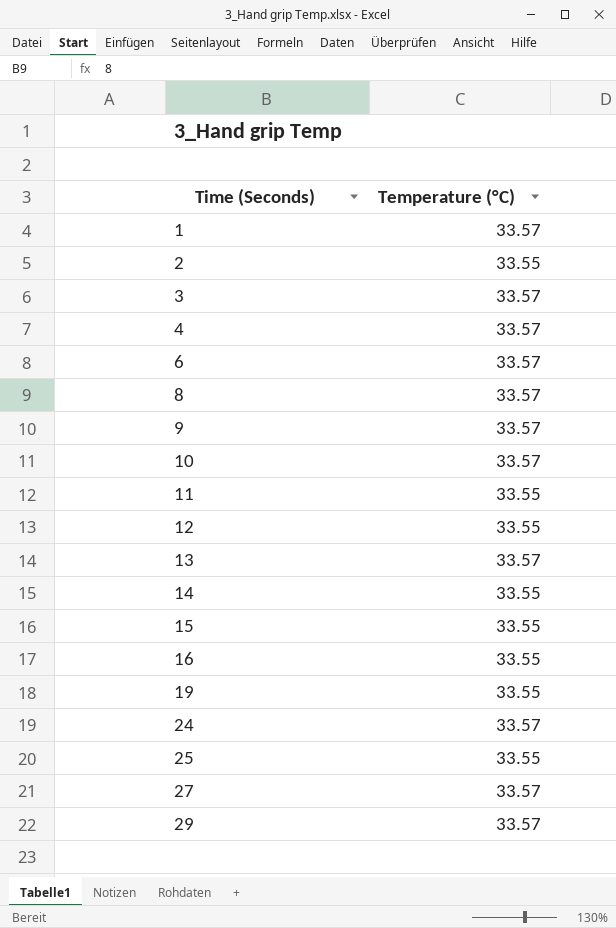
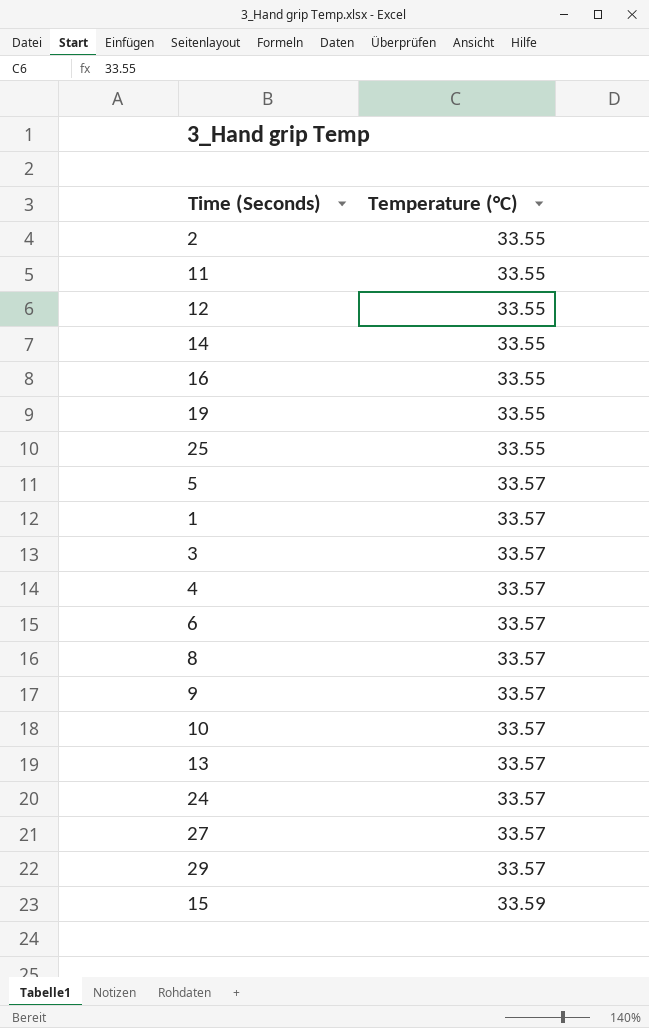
row order: Time (Seconds) ascending -> Temperature (°C) ascending
row 5: none -> 33.57
15 | Temperature (°C): 33.55 -> 33.59

